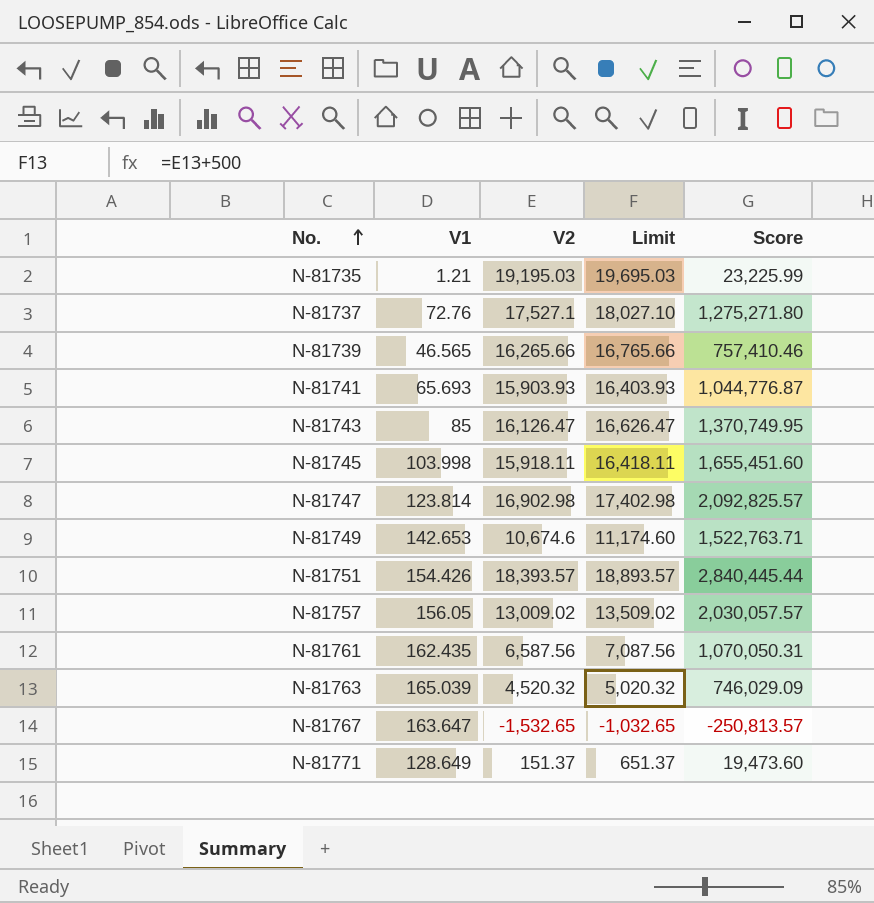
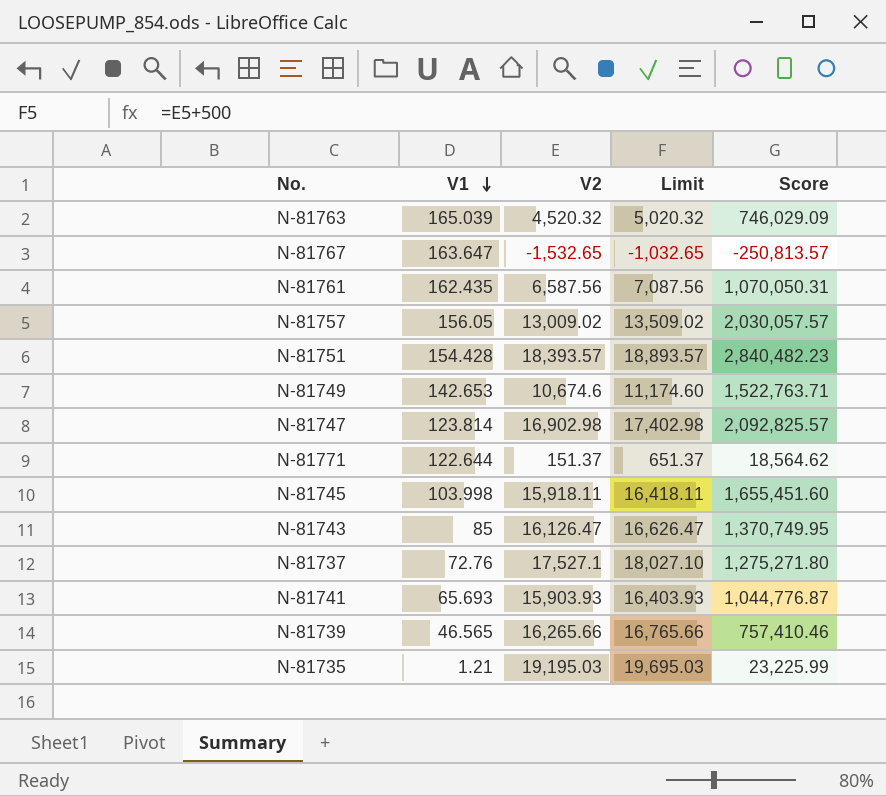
row order: No. ascending -> V1 descending
N-81751 | V1: 154.426 -> 154.428
N-81751 | Score: 2,840,445.44 -> 2,840,482.23
N-81771 | V1: 128.649 -> 122.644
N-81771 | Score: 19,473.60 -> 18,564.62

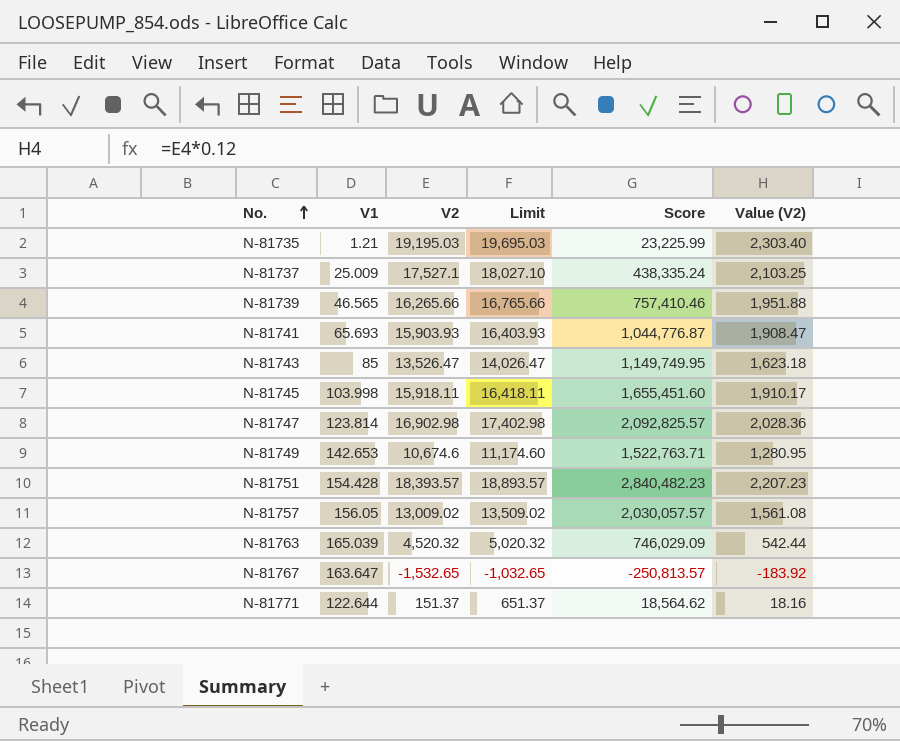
row order: V1 descending -> No. ascending
column Value (V2) | formula: none -> [V2] * 0.12
row N-81761: 162.435 | 6,587.56 | 7,087.56 | 1,070,050.31 -> none
N-81737 | V1: 72.76 -> 25.009
N-81737 | Score: 1,275,271.80 -> 438,335.24
N-81743 | V2: 16,126.47 -> 13,526.47
N-81743 | Limit: 16,626.47 -> 14,026.47
N-81743 | Score: 1,370,749.95 -> 1,149,749.95

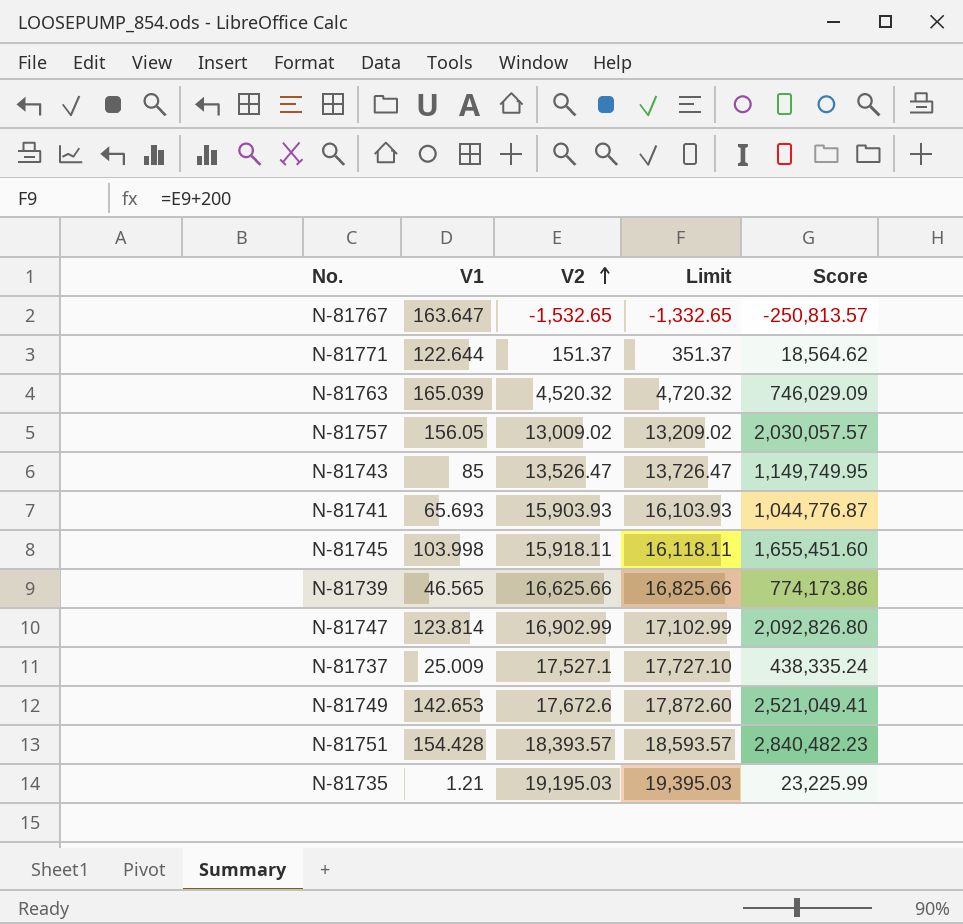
row order: No. ascending -> V2 ascending
column Value (V2) | formula: [V2] * 0.12 -> none
column Limit | formula: [V2] + 500 -> [V2] + 200
N-81739 | V2: 16,265.66 -> 16,625.66
N-81739 | Score: 757,410.46 -> 774,173.86
N-81747 | V2: 16,902.98 -> 16,902.99
N-81747 | Score: 2,092,825.57 -> 2,092,826.80
N-81749 | V2: 10,674.6 -> 17,672.6
N-81749 | Score: 1,522,763.71 -> 2,521,049.41

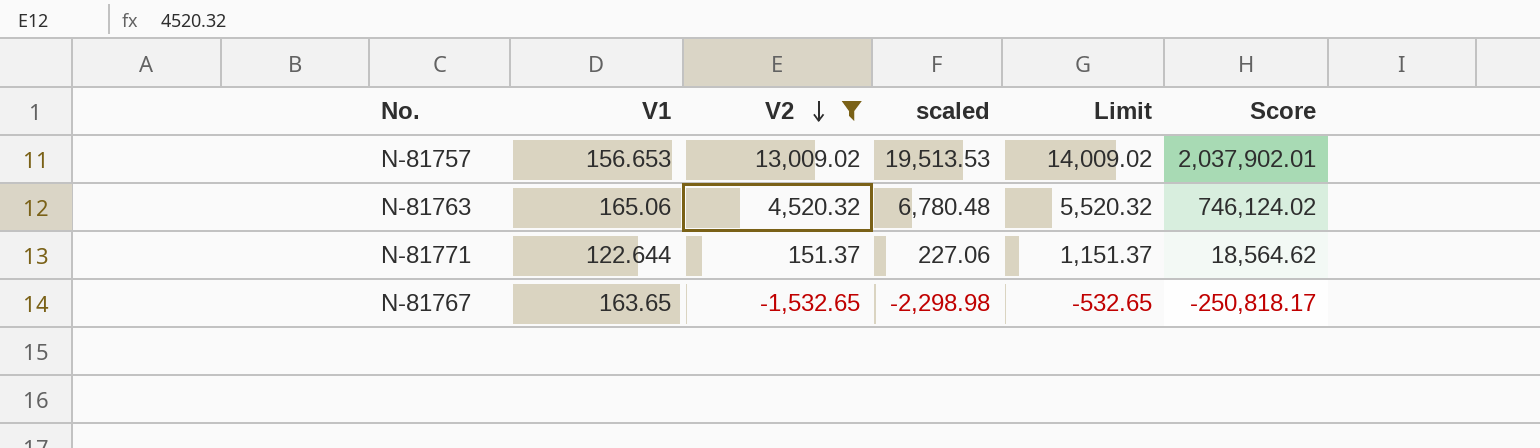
filter: none -> V2 <= 13,009.02
row order: V2 ascending -> V2 descending
column scaled | formula: none -> [V2] * 1.5
column Limit | formula: [V2] + 200 -> [V2] + 1000
N-81757 | V1: 156.05 -> 156.653
N-81757 | Score: 2,030,057.57 -> 2,037,902.01
N-81763 | V1: 165.039 -> 165.06
N-81763 | Score: 746,029.09 -> 746,124.02
N-81767 | V1: 163.647 -> 163.65
N-81767 | Score: -250,813.57 -> -250,818.17

